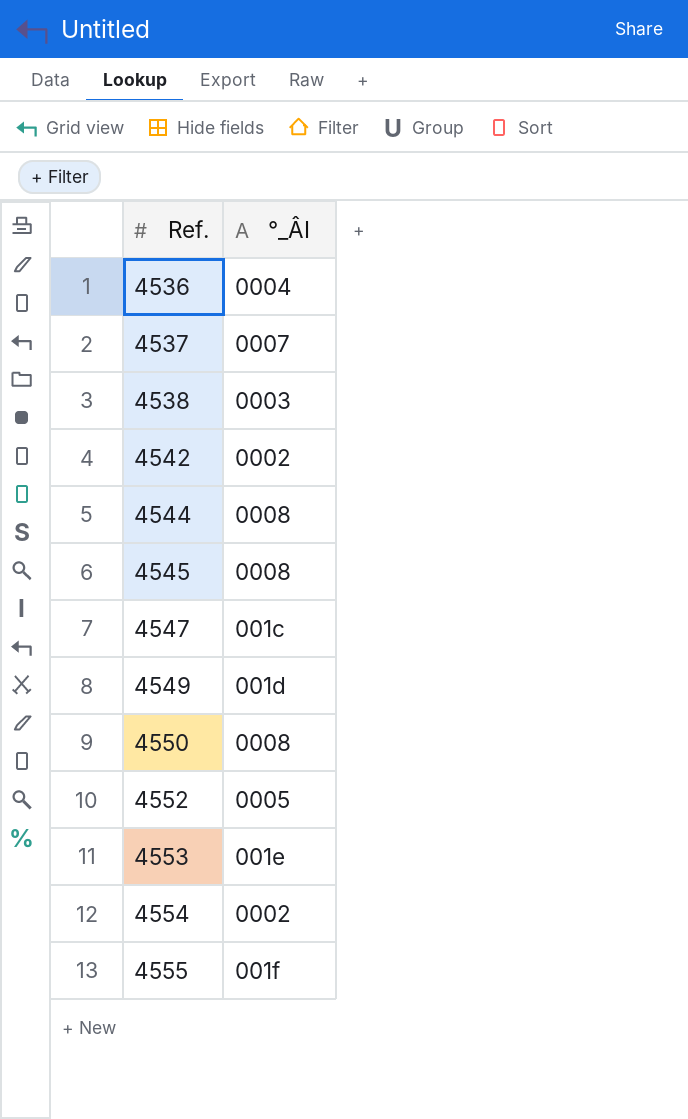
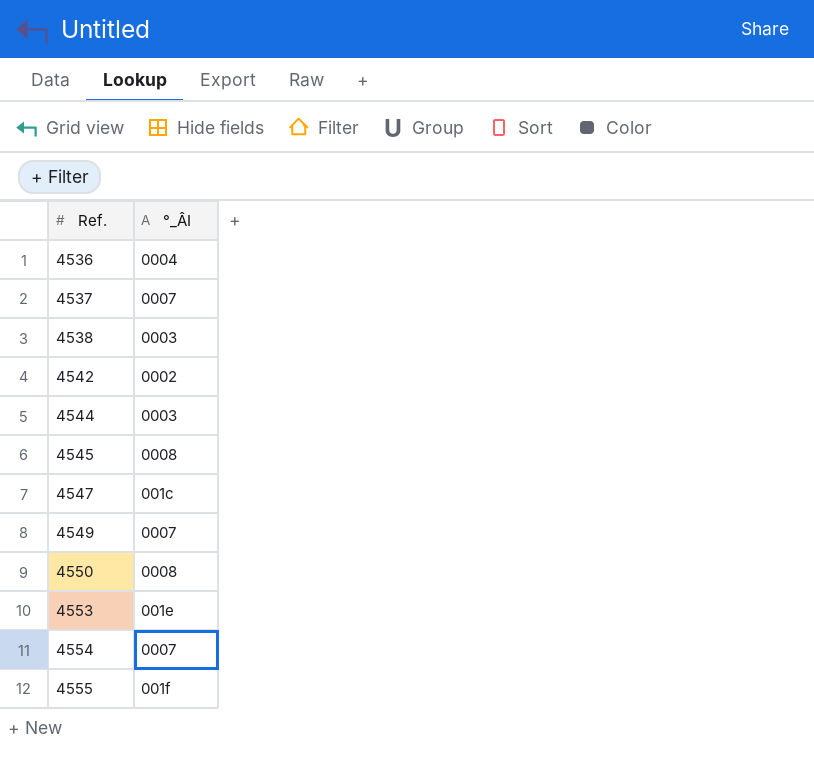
row 4552: 0005 -> none
4544 | °_ÂI: 0008 -> 0003
4549 | °_ÂI: 001d -> 0007
4554 | °_ÂI: 0002 -> 0007

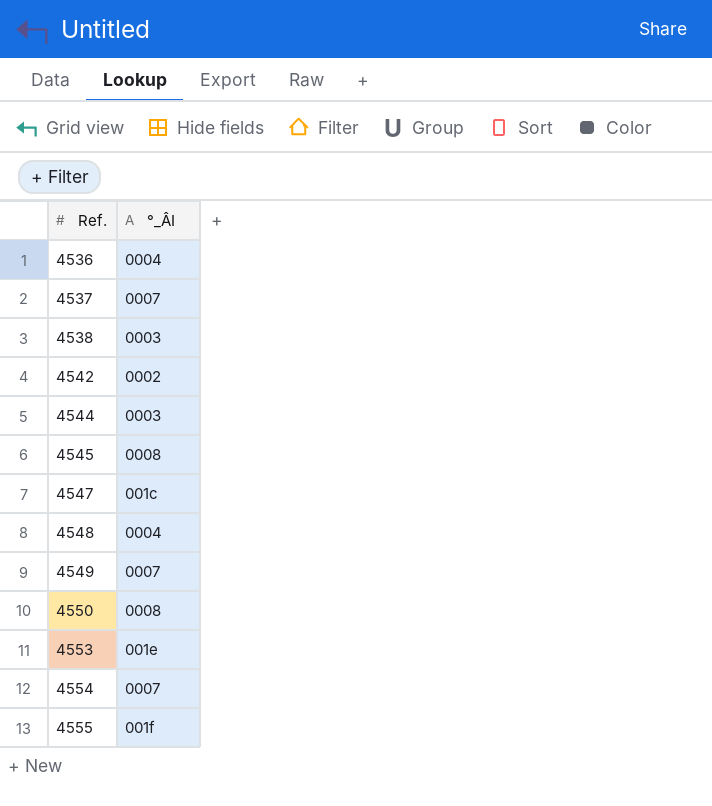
row 4548: none -> 0004

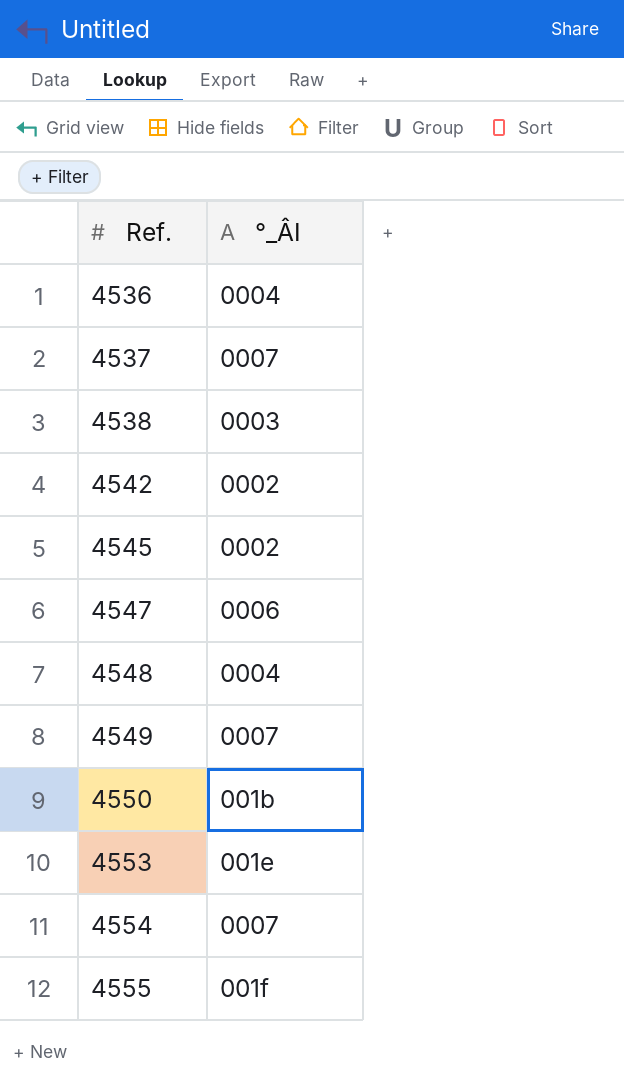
row 4544: 0003 -> none
4545 | °_ÂI: 0008 -> 0002
4547 | °_ÂI: 001c -> 0006
4550 | °_ÂI: 0008 -> 001b

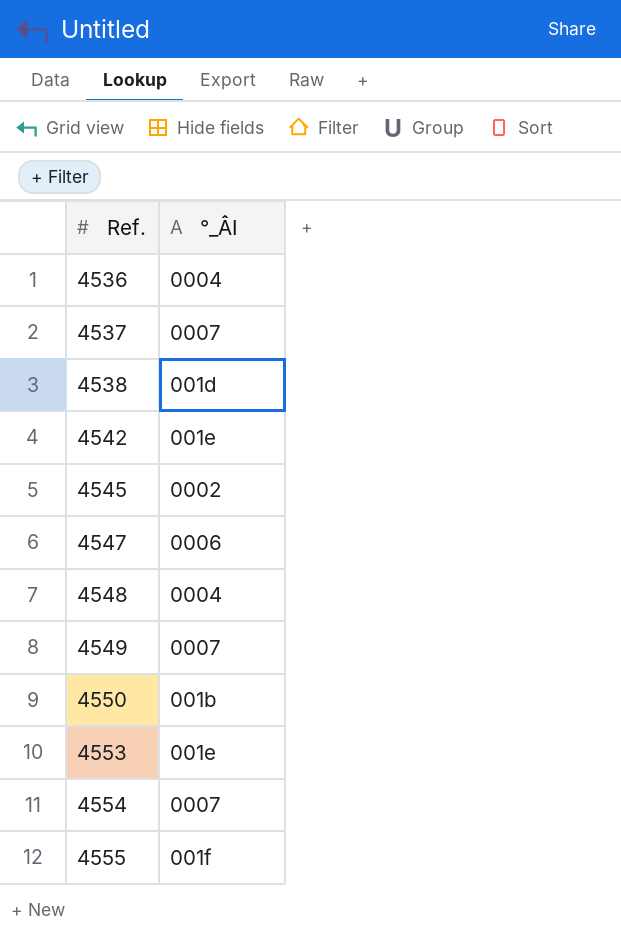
4538 | °_ÂI: 0003 -> 001d
4542 | °_ÂI: 0002 -> 001e

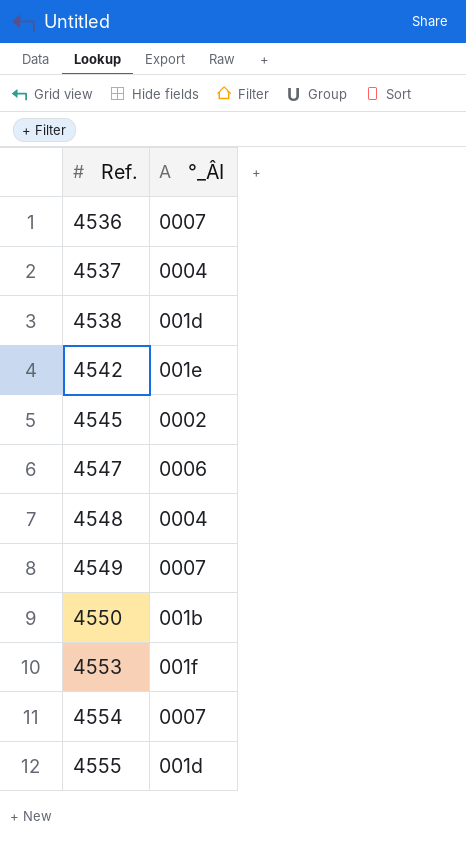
4536 | °_ÂI: 0004 -> 0007
4537 | °_ÂI: 0007 -> 0004
4553 | °_ÂI: 001e -> 001f
4555 | °_ÂI: 001f -> 001d

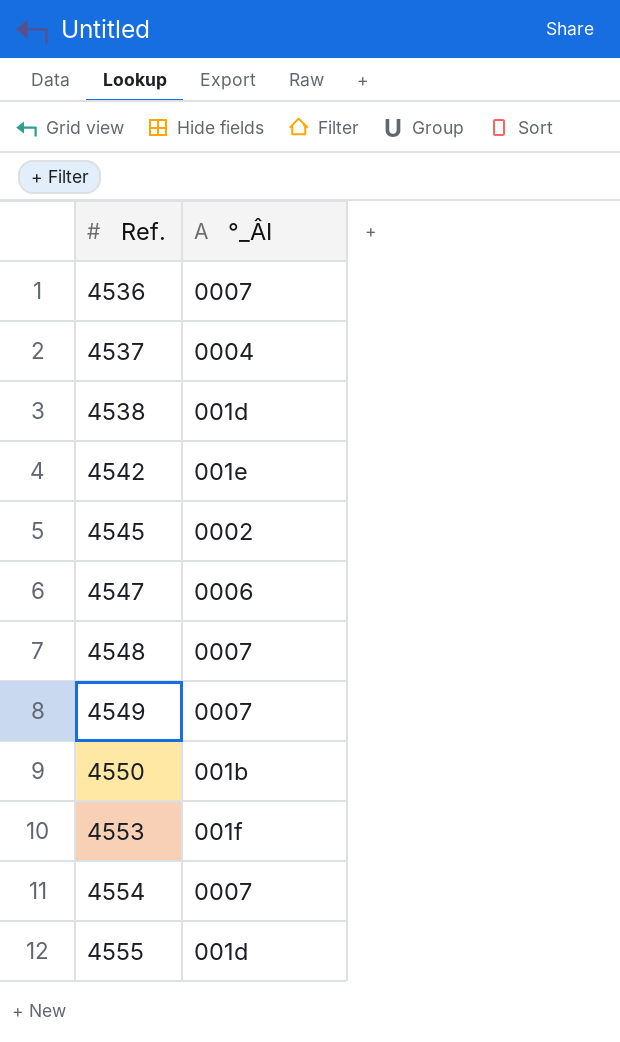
4548 | °_ÂI: 0004 -> 0007

